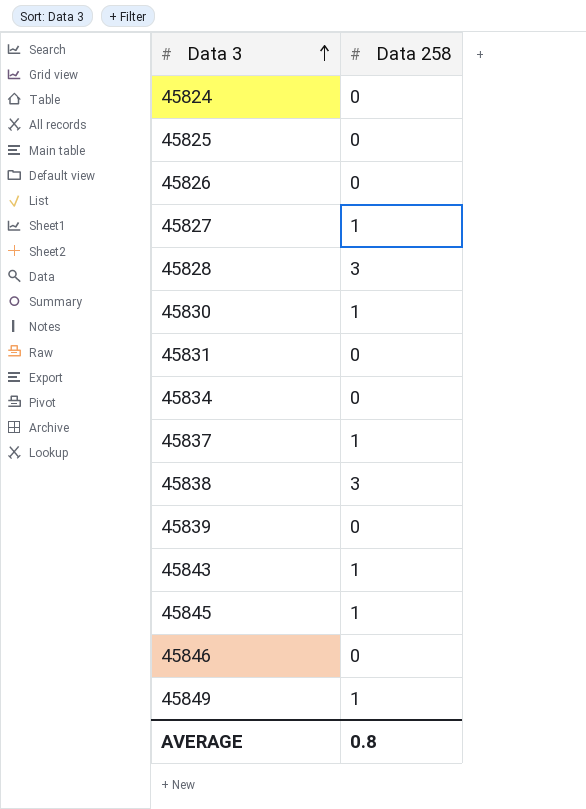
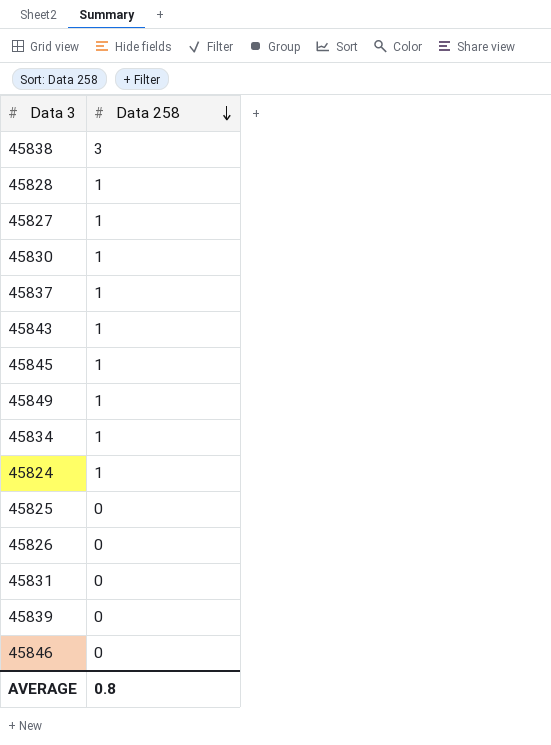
row order: Data 3 ascending -> Data 258 descending
45828 | Data 258: 3 -> 1
45834 | Data 258: 0 -> 1
45824 | Data 258: 0 -> 1

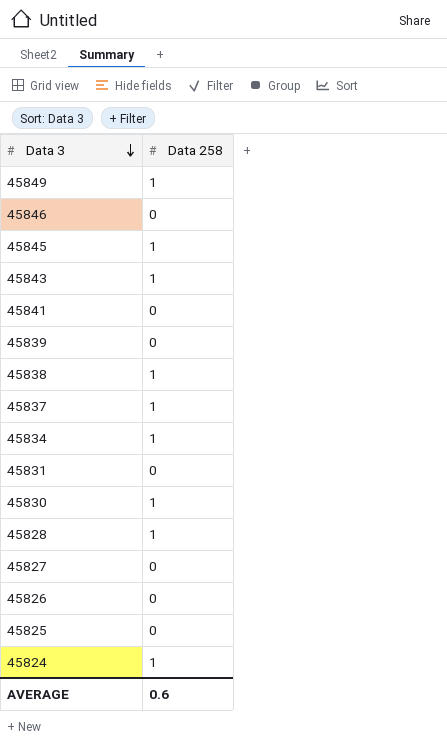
row order: Data 258 descending -> Data 3 descending
row 45841: none -> 0
45838 | Data 258: 3 -> 1
45827 | Data 258: 1 -> 0
AVERAGE | Data 258: 0.8 -> 0.6

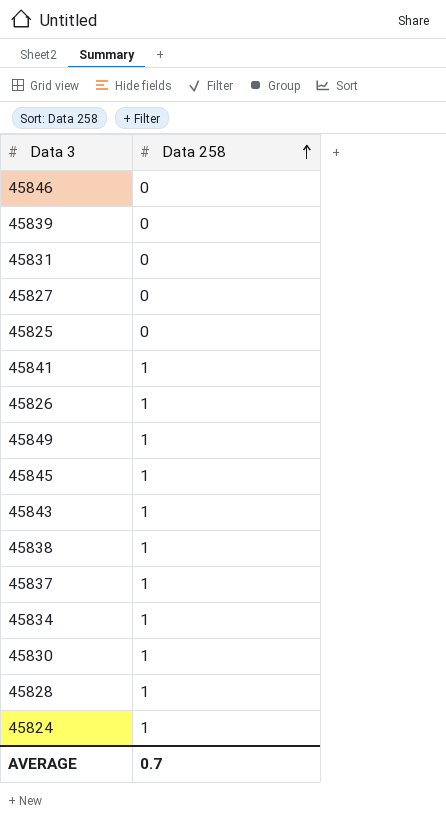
row order: Data 3 descending -> Data 258 ascending
45841 | Data 258: 0 -> 1
45826 | Data 258: 0 -> 1
AVERAGE | Data 258: 0.6 -> 0.7

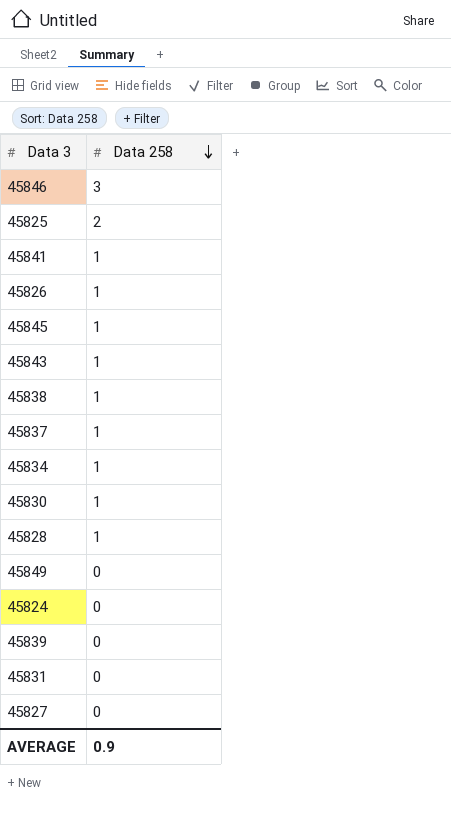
row order: Data 258 ascending -> Data 258 descending
45846 | Data 258: 0 -> 3
45825 | Data 258: 0 -> 2
45849 | Data 258: 1 -> 0
45824 | Data 258: 1 -> 0
AVERAGE | Data 258: 0.7 -> 0.9

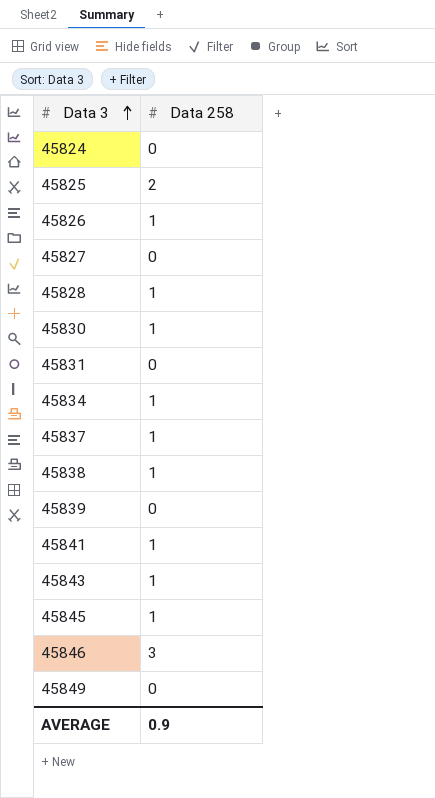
row order: Data 258 descending -> Data 3 ascending

